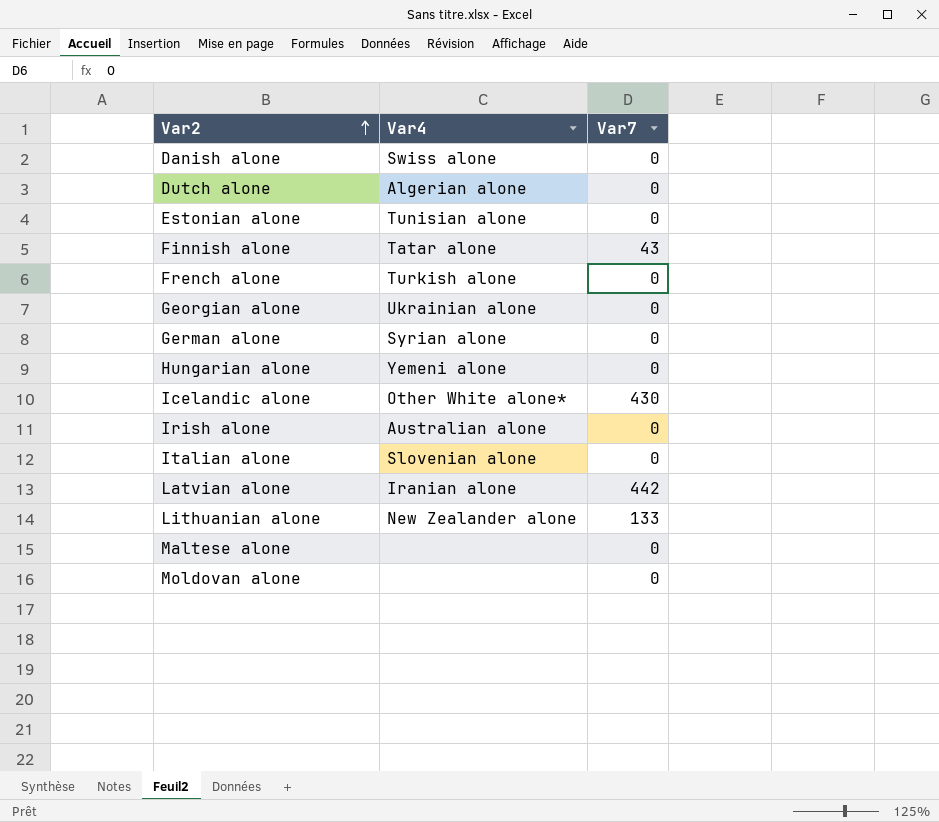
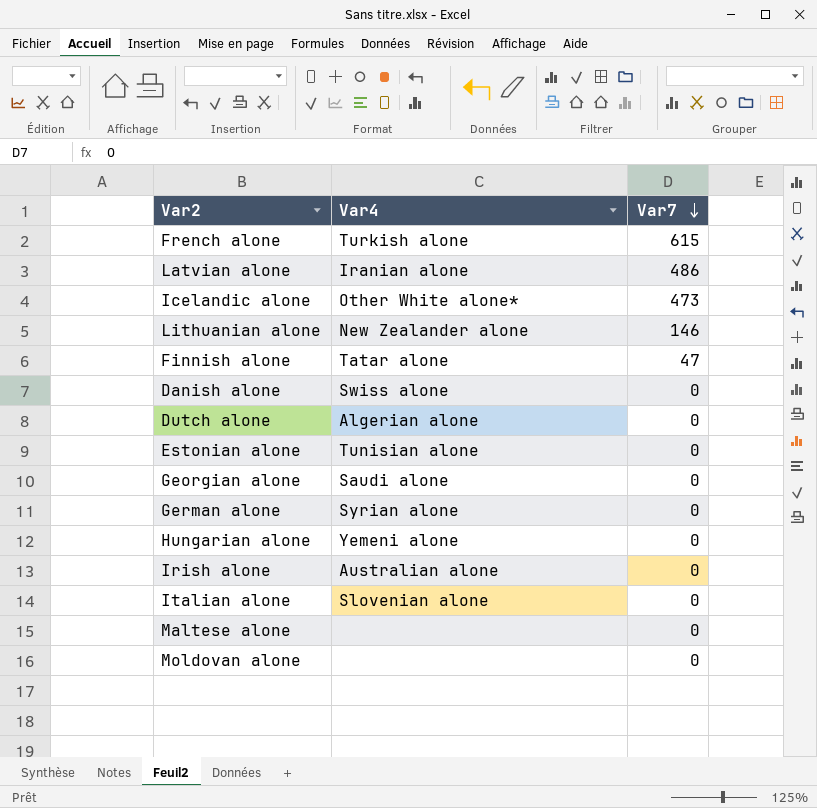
row order: Var2 ascending -> Var7 descending
French alone | Var7: 0 -> 615
Latvian alone | Var7: 442 -> 486
Icelandic alone | Var7: 430 -> 473
Lithuanian alone | Var7: 133 -> 146
Finnish alone | Var7: 43 -> 47
Georgian alone | Var4: Ukrainian alone -> Saudi alone

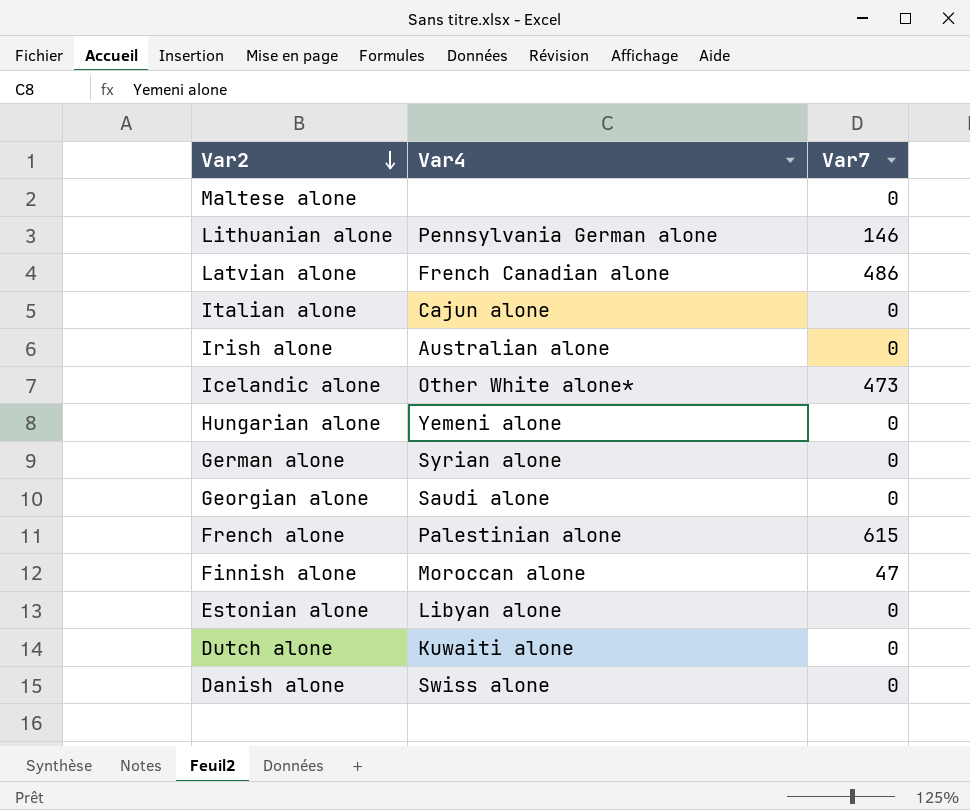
row order: Var7 descending -> Var2 descending
row Moldovan alone: none | 0 -> none
Lithuanian alone | Var4: New Zealander alone -> Pennsylvania German alone
Latvian alone | Var4: Iranian alone -> French Canadian alone
Italian alone | Var4: Slovenian alone -> Cajun alone
French alone | Var4: Turkish alone -> Palestinian alone
Finnish alone | Var4: Tatar alone -> Moroccan alone
Estonian alone | Var4: Tunisian alone -> Libyan alone
Dutch alone | Var4: Algerian alone -> Kuwaiti alone

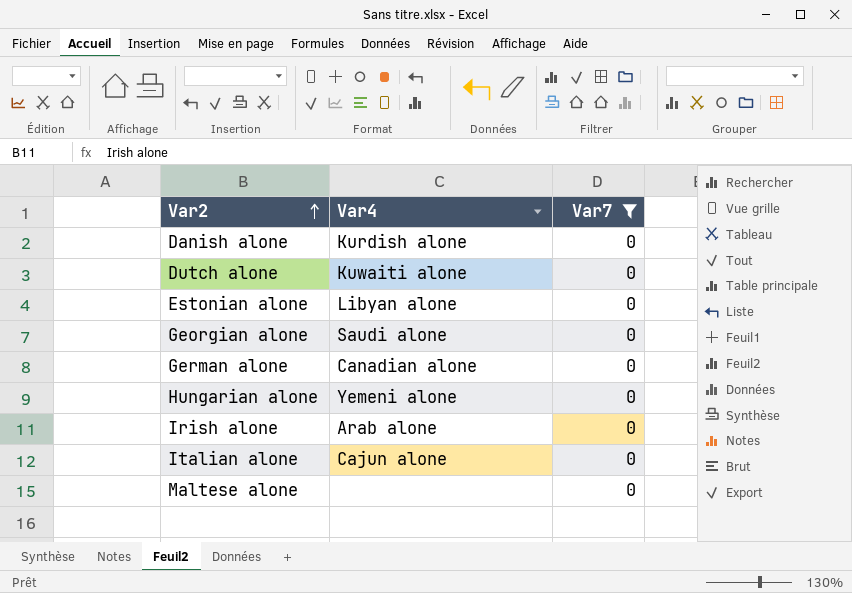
filter: none -> Var7 = 0
row order: Var2 descending -> Var2 ascending
Danish alone | Var4: Swiss alone -> Kurdish alone
German alone | Var4: Syrian alone -> Canadian alone
Irish alone | Var4: Australian alone -> Arab alone

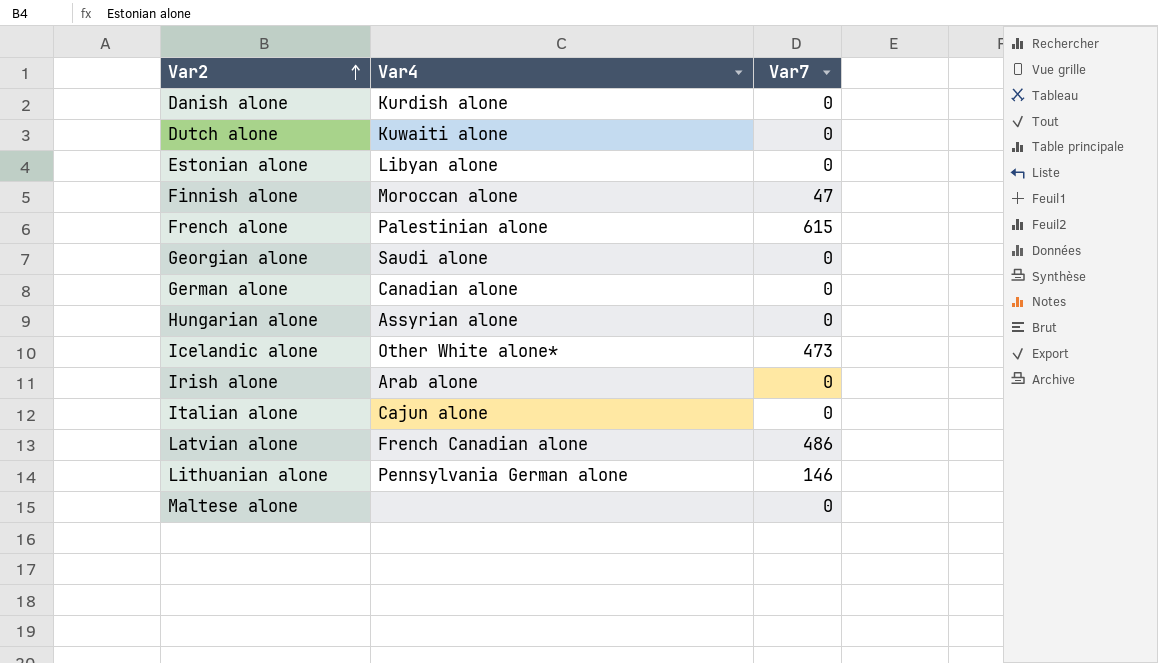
filter: Var7 = 0 -> none
Hungarian alone | Var4: Yemeni alone -> Assyrian alone

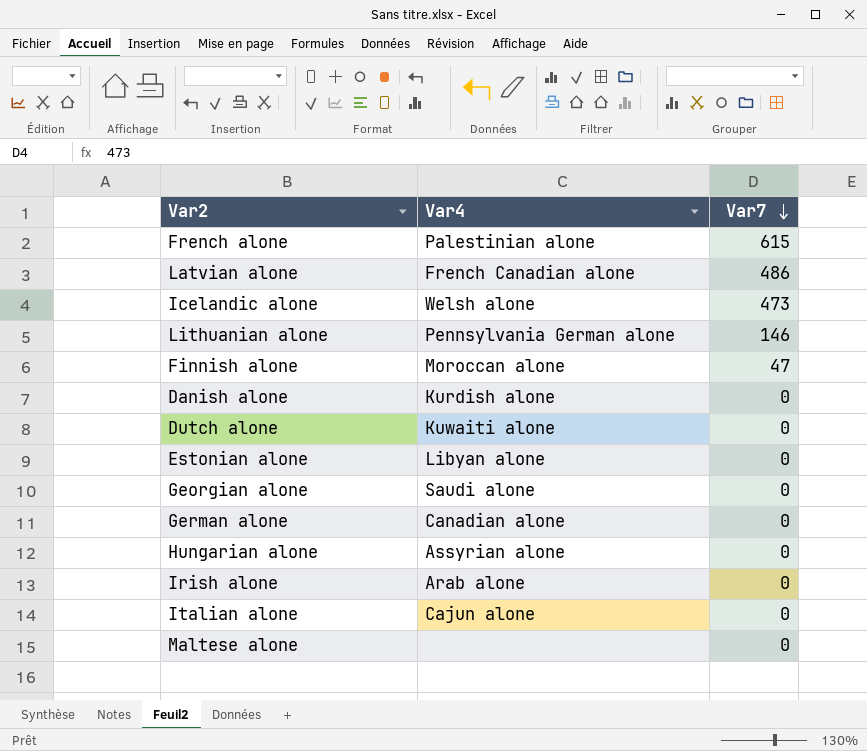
row order: Var2 ascending -> Var7 descending
Icelandic alone | Var4: Other White alone* -> Welsh alone

